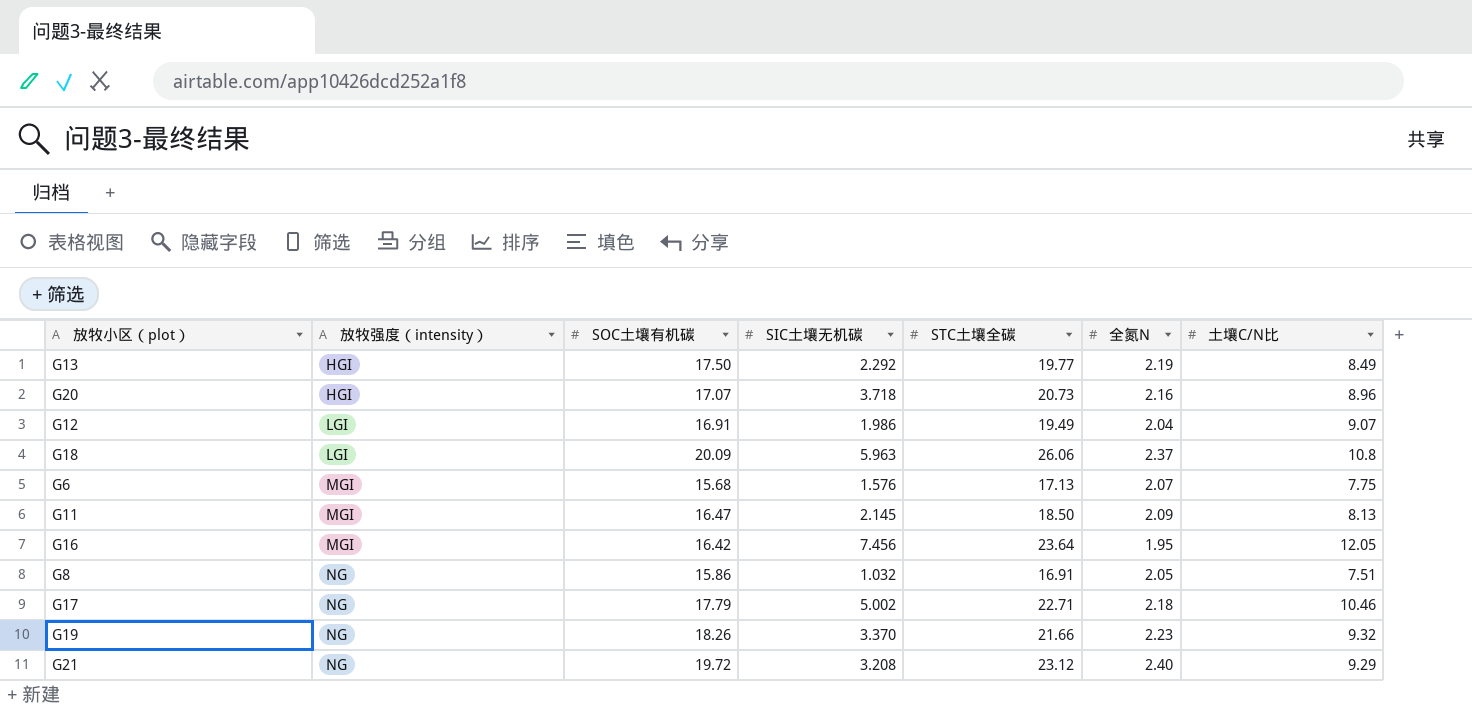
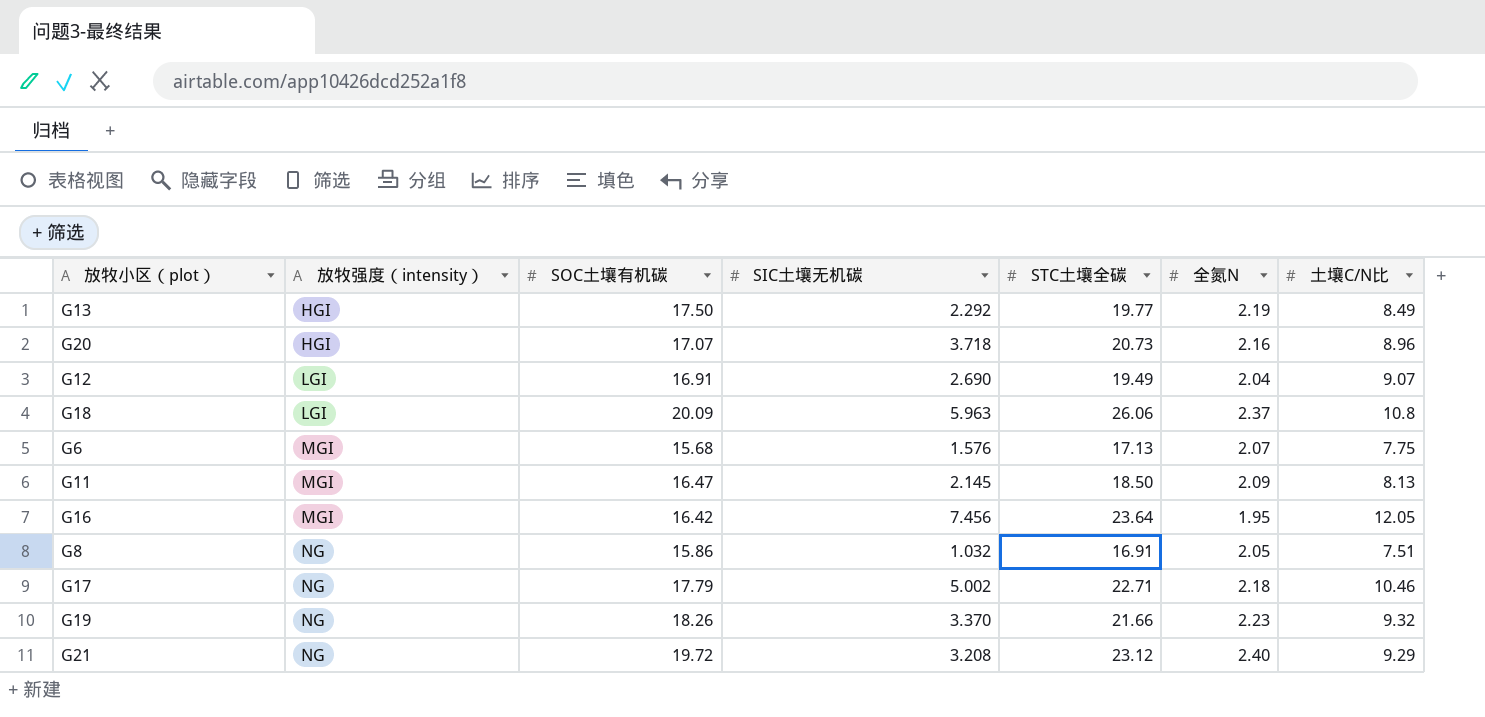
G12 | SIC土壤无机碳: 1.986 -> 2.690

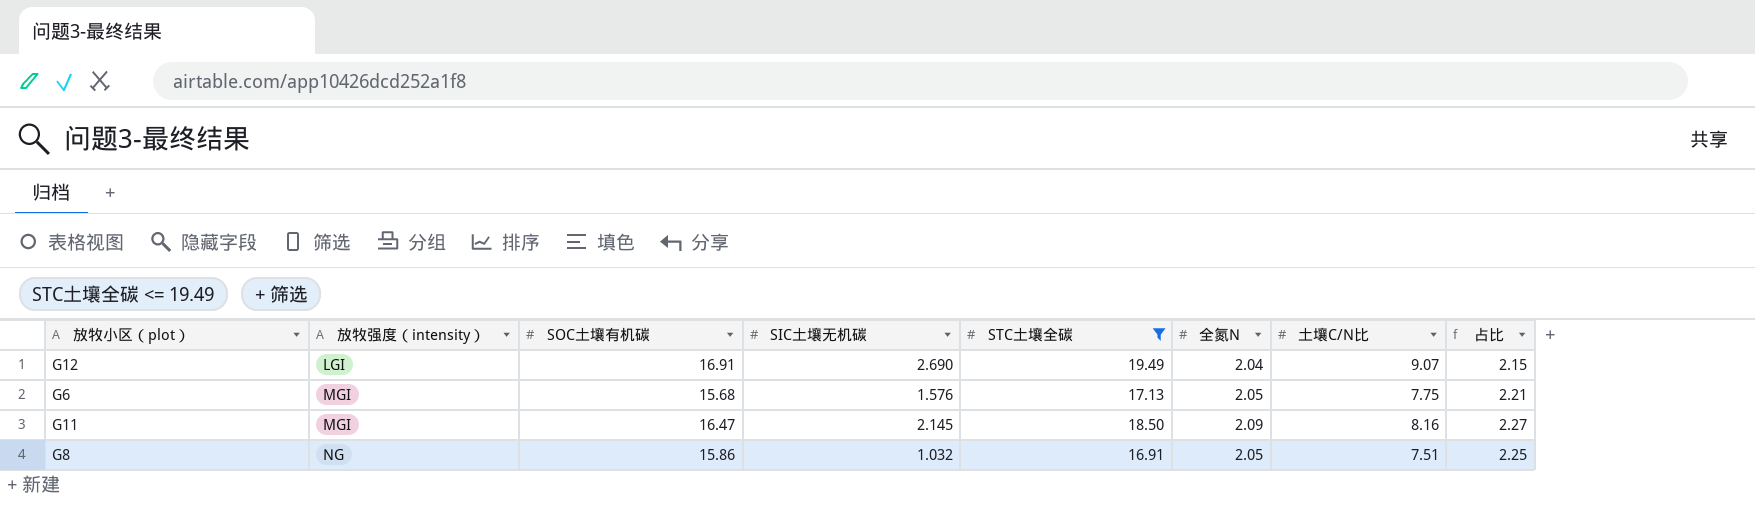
filter: none -> STC土壤全碳 <= 19.49
column 占比 | formula: none -> [STC土壤全碳] / [土壤C/N比]
G6 | 全氮N: 2.07 -> 2.05
G11 | 土壤C/N比: 8.13 -> 8.16

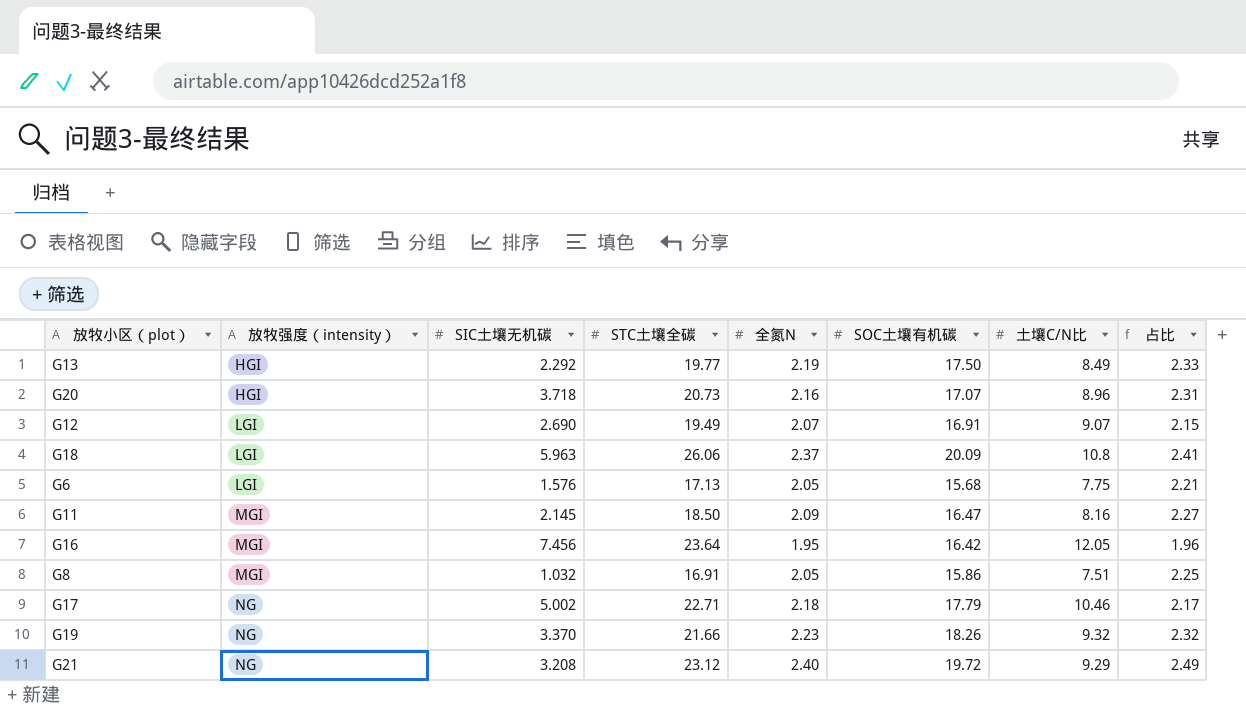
filter: STC土壤全碳 <= 19.49 -> none
column SOC土壤有机碳 | position: 3 -> 6
G12 | 全氮N: 2.04 -> 2.07
G6 | 放牧强度（intensity）: MGI -> LGI
G8 | 放牧强度（intensity）: NG -> MGI

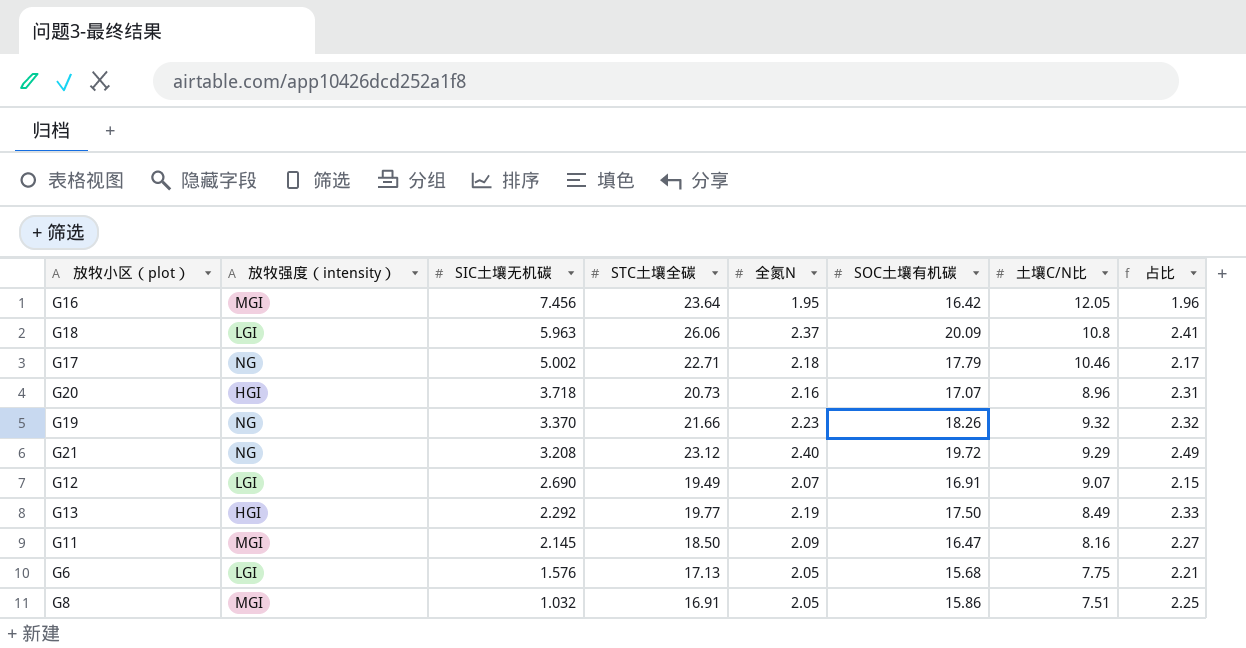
row order: 放牧强度（intensity） ascending -> SIC土壤无机碳 descending

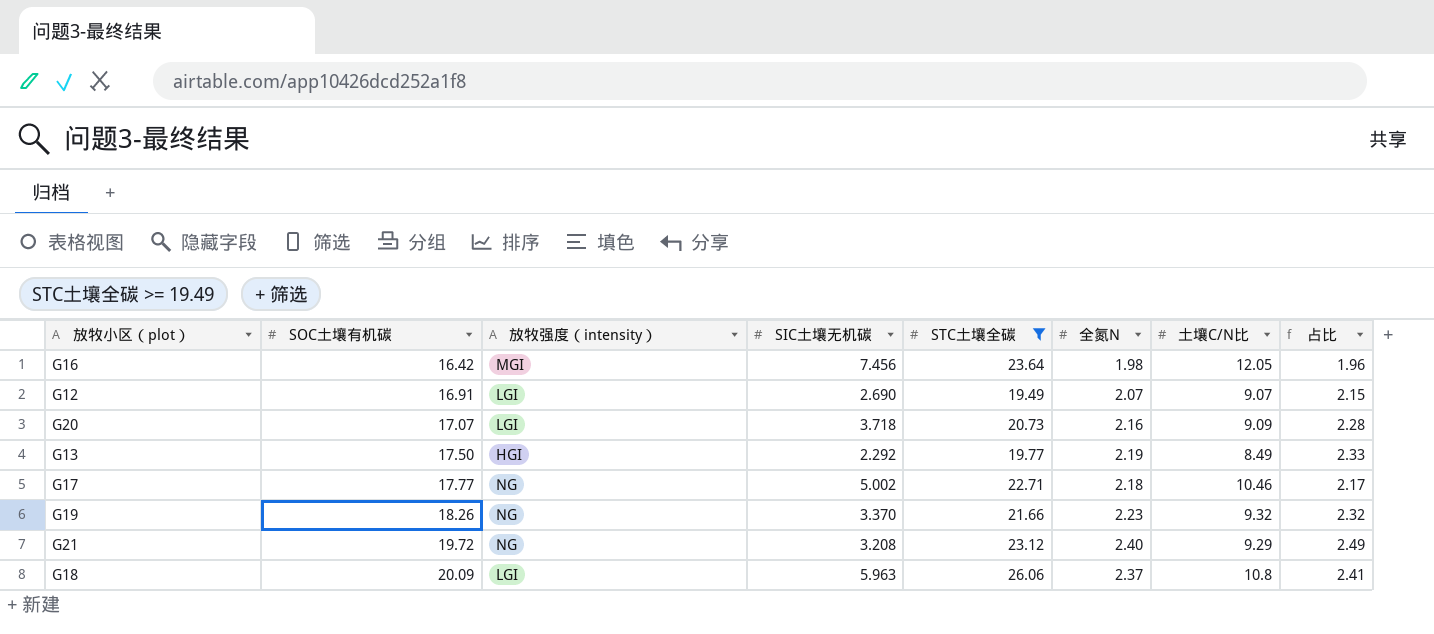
filter: none -> STC土壤全碳 >= 19.49
row order: SIC土壤无机碳 descending -> SOC土壤有机碳 ascending
column SOC土壤有机碳 | position: 6 -> 2
G16 | 全氮N: 1.95 -> 1.98
G20 | 放牧强度（intensity）: HGI -> LGI
G20 | 土壤C/N比: 8.96 -> 9.09
G20 | 占比: 2.31 -> 2.28
G17 | SOC土壤有机碳: 17.79 -> 17.77

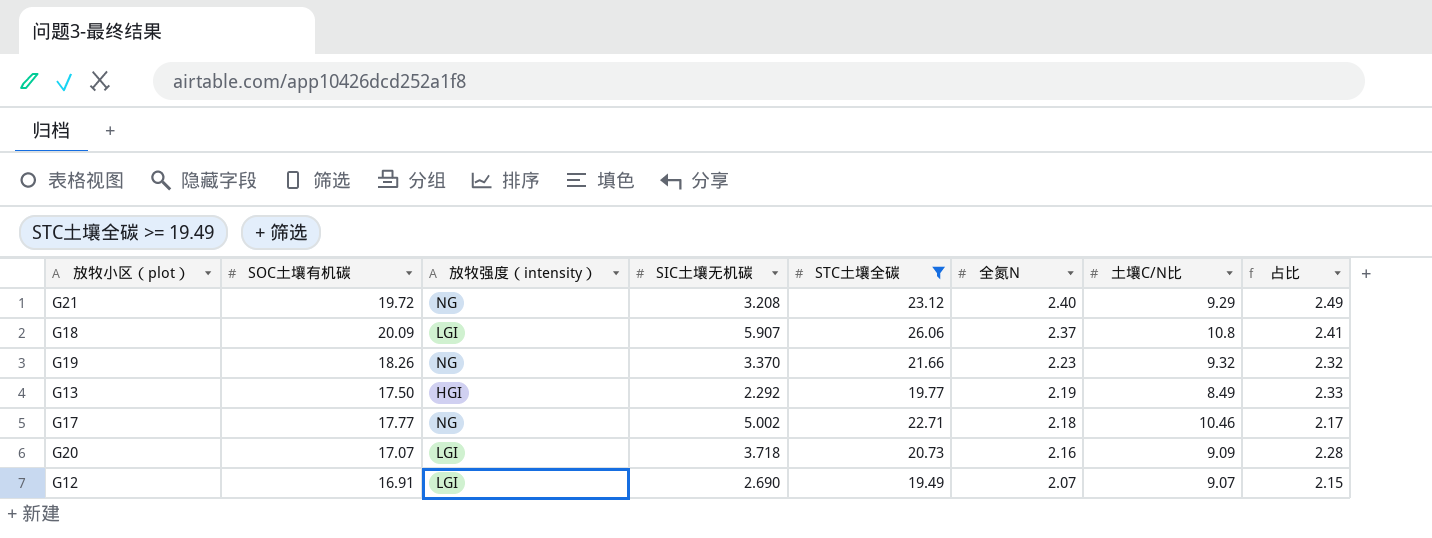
row order: SOC土壤有机碳 ascending -> 全氮N descending
row G16: 16.42 | MGI | 7.456 | 23.64 | 1.98 | 12.05 | 1.96 -> none
G18 | SIC土壤无机碳: 5.963 -> 5.907

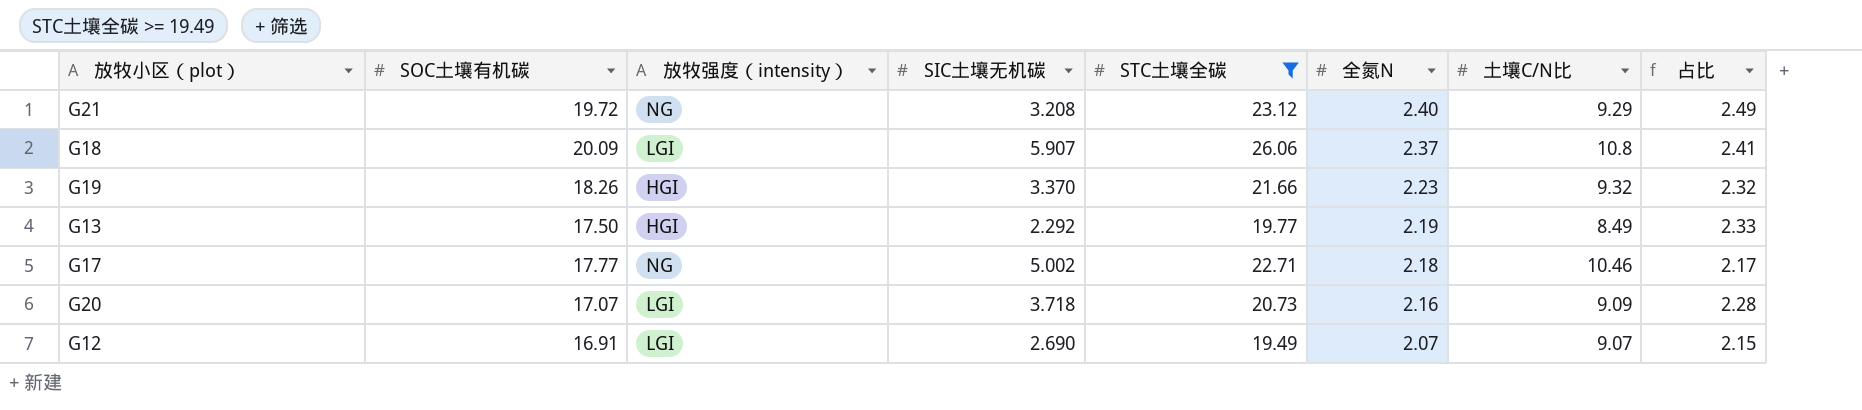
G19 | 放牧强度（intensity）: NG -> HGI

